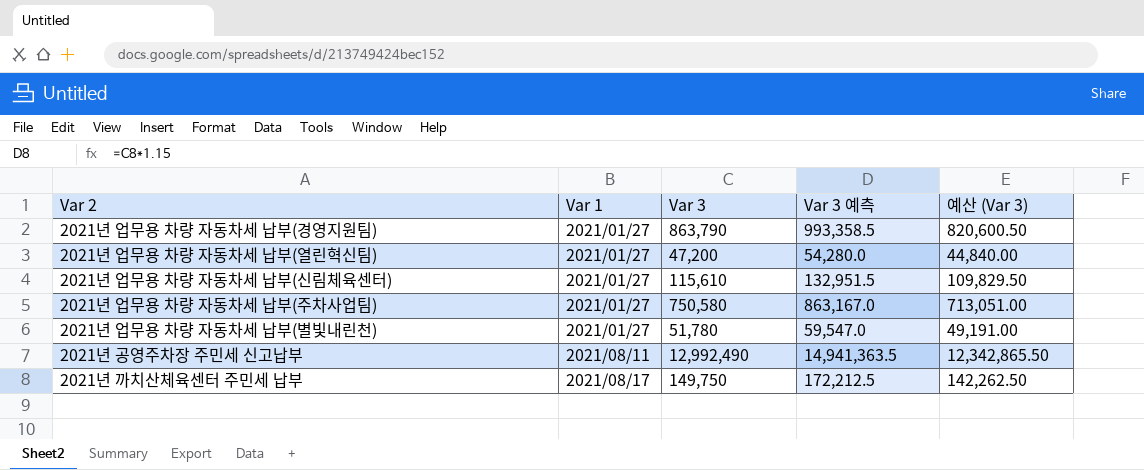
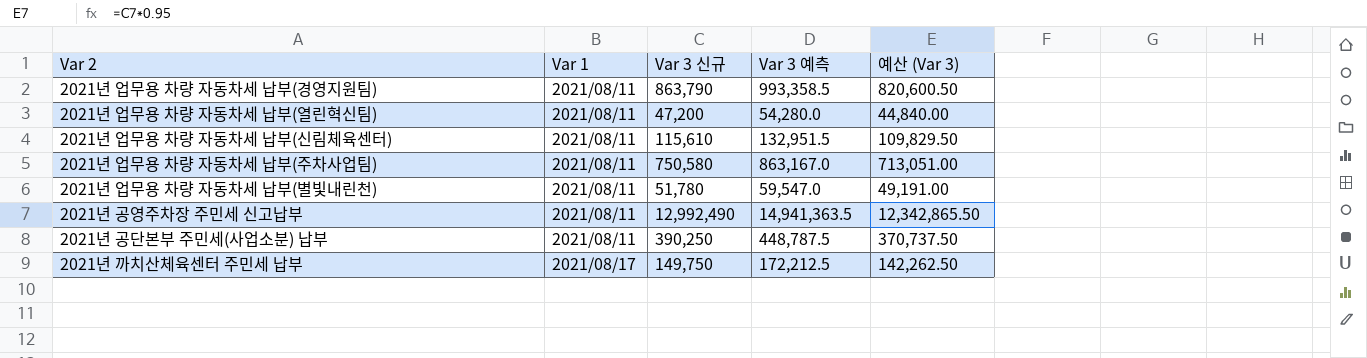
column name: Var 3 -> Var 3 신규
2021년 업무용 차량 자동차세 납부(경영지원팀) | Var 1: 2021/01/27 -> 2021/08/11
2021년 업무용 차량 자동차세 납부(열린혁신팀) | Var 1: 2021/01/27 -> 2021/08/11
2021년 업무용 차량 자동차세 납부(신림체육센터) | Var 1: 2021/01/27 -> 2021/08/11
2021년 업무용 차량 자동차세 납부(주차사업팀) | Var 1: 2021/01/27 -> 2021/08/11
2021년 업무용 차량 자동차세 납부(별빛내린천) | Var 1: 2021/01/27 -> 2021/08/11
row 2021년 공단본부 주민세(사업소분) 납부: none -> 2021/08/11 | 390,250 | 448,787.5 | 370,737.50

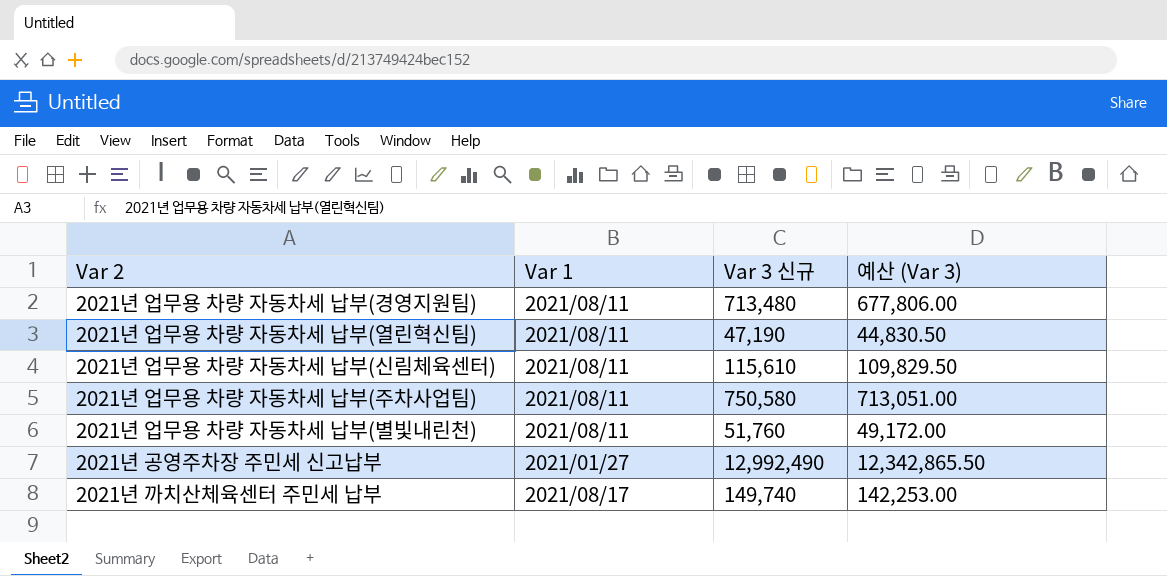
column Var 3 예측 | formula: [Var 3 신규] * 1.15 -> none
row 2021년 공단본부 주민세(사업소분) 납부: 2021/08/11 | 390,250 | 448,787.5 | 370,737.50 -> none
2021년 업무용 차량 자동차세 납부(경영지원팀) | Var 3 신규: 863,790 -> 713,480
2021년 업무용 차량 자동차세 납부(경영지원팀) | 예산 (Var 3): 820,600.50 -> 677,806.00
2021년 업무용 차량 자동차세 납부(열린혁신팀) | Var 3 신규: 47,200 -> 47,190
2021년 업무용 차량 자동차세 납부(열린혁신팀) | 예산 (Var 3): 44,840.00 -> 44,830.50
2021년 업무용 차량 자동차세 납부(별빛내린천) | Var 3 신규: 51,780 -> 51,760
2021년 업무용 차량 자동차세 납부(별빛내린천) | 예산 (Var 3): 49,191.00 -> 49,172.00
2021년 공영주차장 주민세 신고납부 | Var 1: 2021/08/11 -> 2021/01/27
2021년 까치산체육센터 주민세 납부 | Var 3 신규: 149,750 -> 149,740
2021년 까치산체육센터 주민세 납부 | 예산 (Var 3): 142,262.50 -> 142,253.00

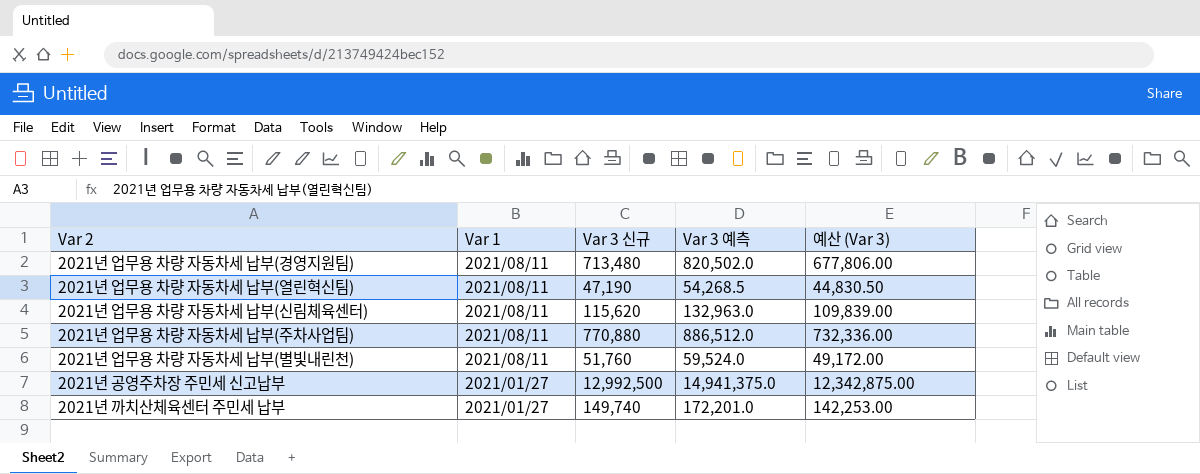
column Var 3 예측 | formula: none -> [Var 3 신규] * 1.15
2021년 업무용 차량 자동차세 납부(신림체육센터) | Var 3 신규: 115,610 -> 115,620
2021년 업무용 차량 자동차세 납부(신림체육센터) | 예산 (Var 3): 109,829.50 -> 109,839.00
2021년 업무용 차량 자동차세 납부(주차사업팀) | Var 3 신규: 750,580 -> 770,880
2021년 업무용 차량 자동차세 납부(주차사업팀) | 예산 (Var 3): 713,051.00 -> 732,336.00
2021년 공영주차장 주민세 신고납부 | Var 3 신규: 12,992,490 -> 12,992,500
2021년 공영주차장 주민세 신고납부 | 예산 (Var 3): 12,342,865.50 -> 12,342,875.00
2021년 까치산체육센터 주민세 납부 | Var 1: 2021/08/17 -> 2021/01/27

